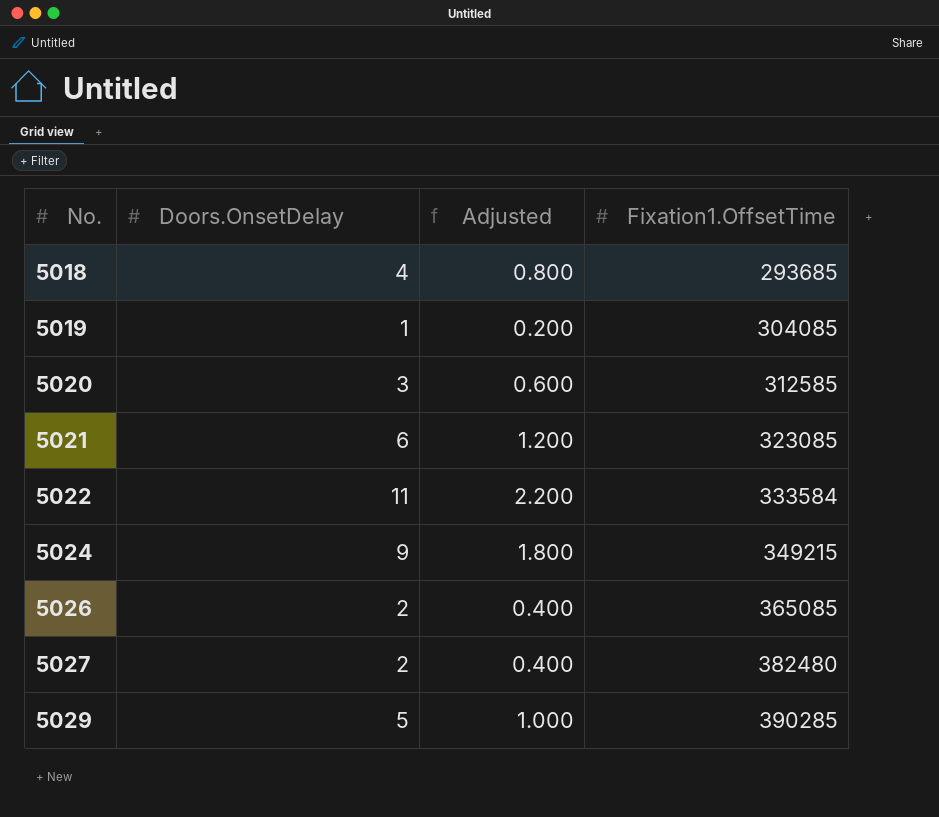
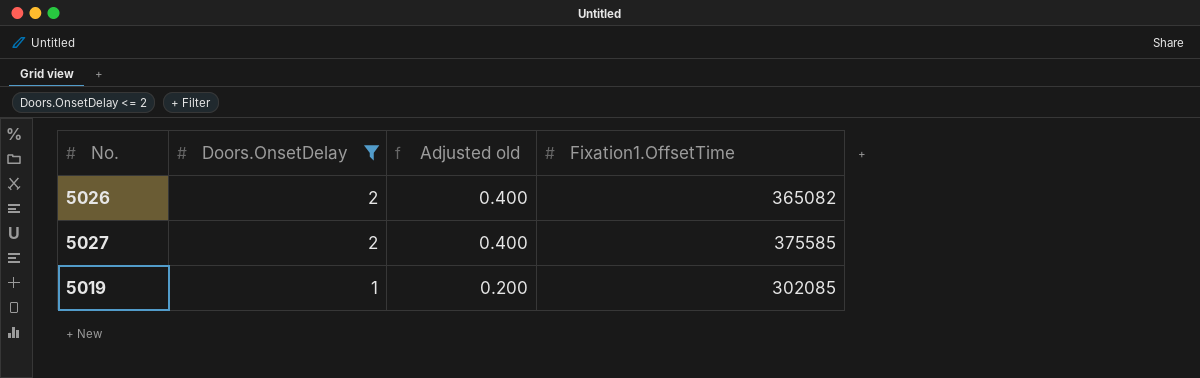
filter: none -> Doors.OnsetDelay <= 2
row order: No. ascending -> Doors.OnsetDelay descending
column name: Adjusted -> Adjusted old
5026 | Fixation1.OffsetTime: 365085 -> 365082
5027 | Fixation1.OffsetTime: 382480 -> 375585
5019 | Fixation1.OffsetTime: 304085 -> 302085

